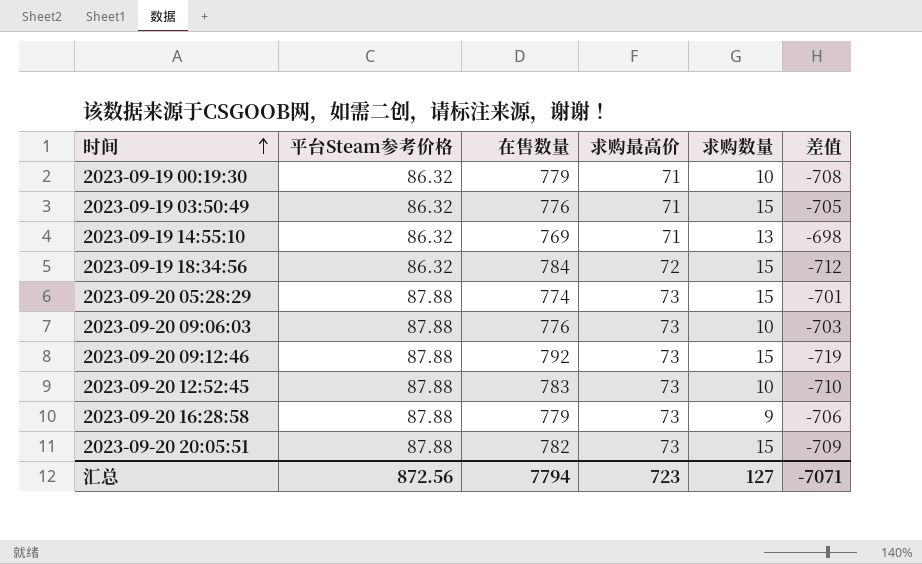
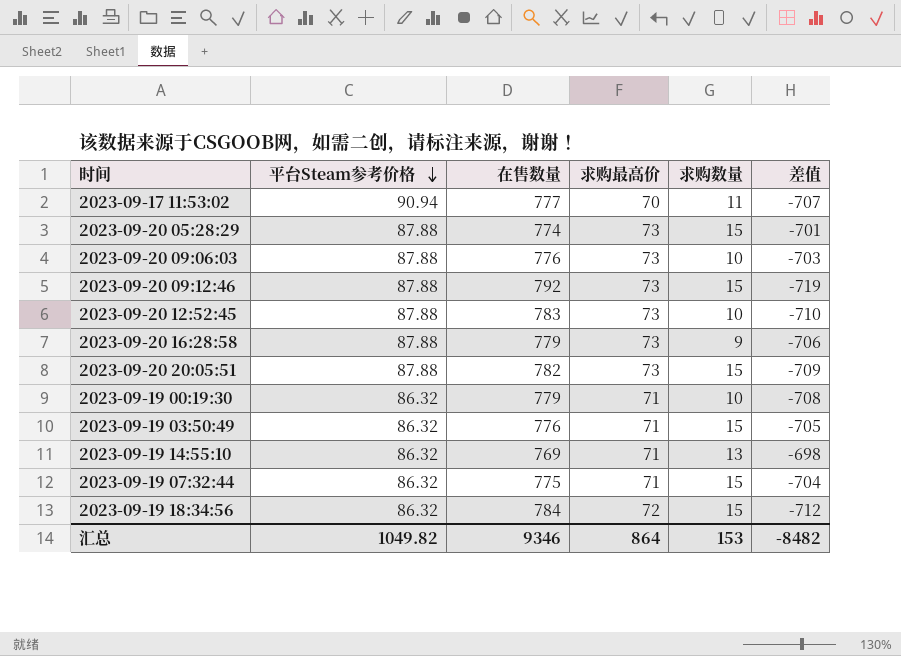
row order: 时间 ascending -> 平台Steam参考价格 descending
row 2023-09-17 11:53:02: none -> 90.94 | 777 | 70 | 11 | -707
row 2023-09-19 07:32:44: none -> 86.32 | 775 | 71 | 15 | -704
汇总 | 平台Steam参考价格: 872.56 -> 1049.82
汇总 | 在售数量: 7794 -> 9346
汇总 | 求购最高价: 723 -> 864
汇总 | 求购数量: 127 -> 153
汇总 | 差值: -7071 -> -8482

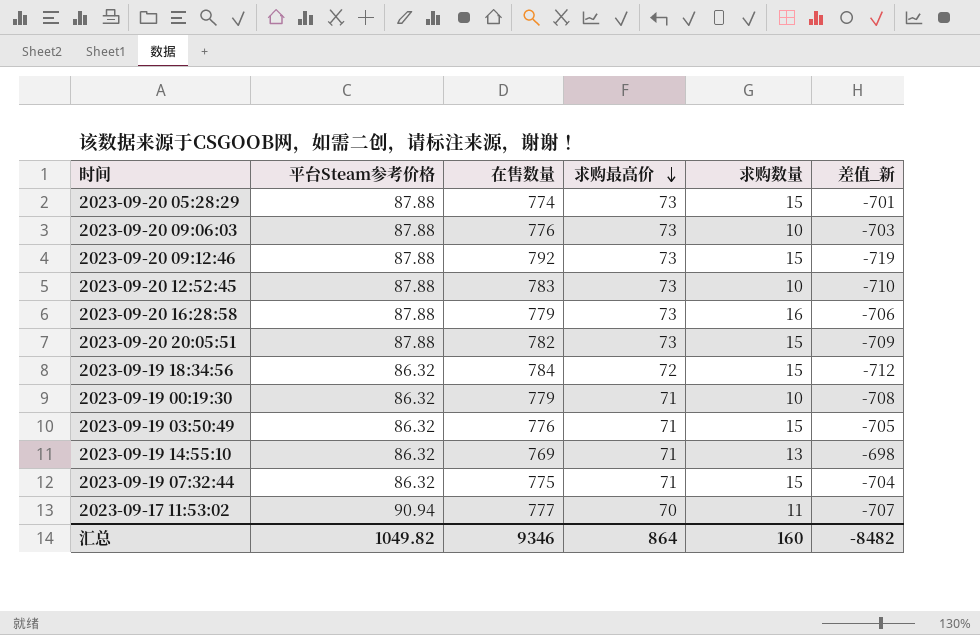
row order: 平台Steam参考价格 descending -> 求购最高价 descending
column name: 差值 -> 差值_新
2023-09-20 16:28:58 | 求购数量: 9 -> 16
汇总 | 求购数量: 153 -> 160

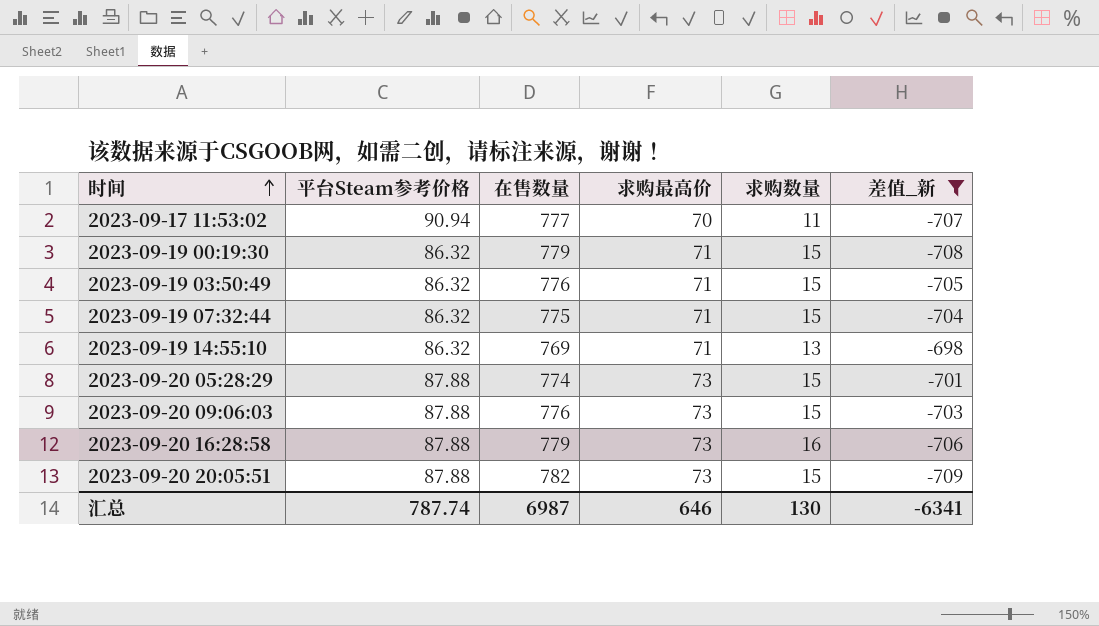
filter: none -> 差值_新 >= -709
row order: 求购最高价 descending -> 时间 ascending
2023-09-19 00:19:30 | 求购数量: 10 -> 15
2023-09-20 09:06:03 | 求购数量: 10 -> 15
汇总 | 平台Steam参考价格: 1049.82 -> 787.74
汇总 | 在售数量: 9346 -> 6987
汇总 | 求购最高价: 864 -> 646
汇总 | 求购数量: 160 -> 130
汇总 | 差值_新: -8482 -> -6341

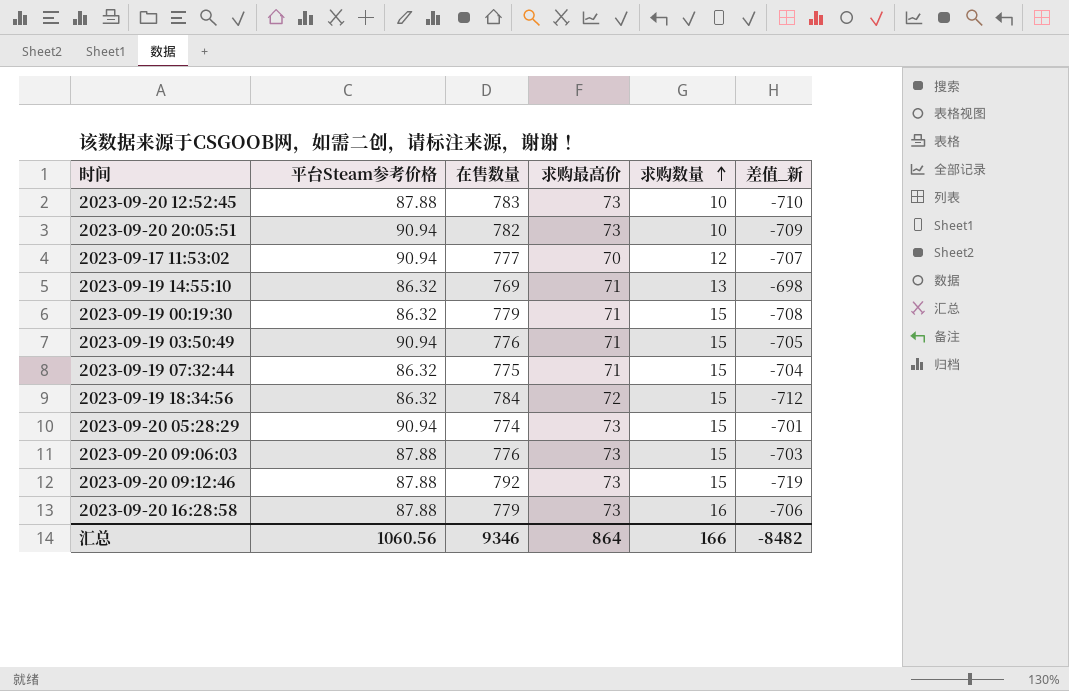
filter: 差值_新 >= -709 -> none
row order: 时间 ascending -> 求购数量 ascending
2023-09-20 20:05:51 | 平台Steam参考价格: 87.88 -> 90.94
2023-09-20 20:05:51 | 求购数量: 15 -> 10
2023-09-17 11:53:02 | 求购数量: 11 -> 12
2023-09-19 03:50:49 | 平台Steam参考价格: 86.32 -> 90.94
2023-09-20 05:28:29 | 平台Steam参考价格: 87.88 -> 90.94
汇总 | 平台Steam参考价格: 787.74 -> 1060.56
汇总 | 在售数量: 6987 -> 9346
汇总 | 求购最高价: 646 -> 864
汇总 | 求购数量: 130 -> 166
汇总 | 差值_新: -6341 -> -8482

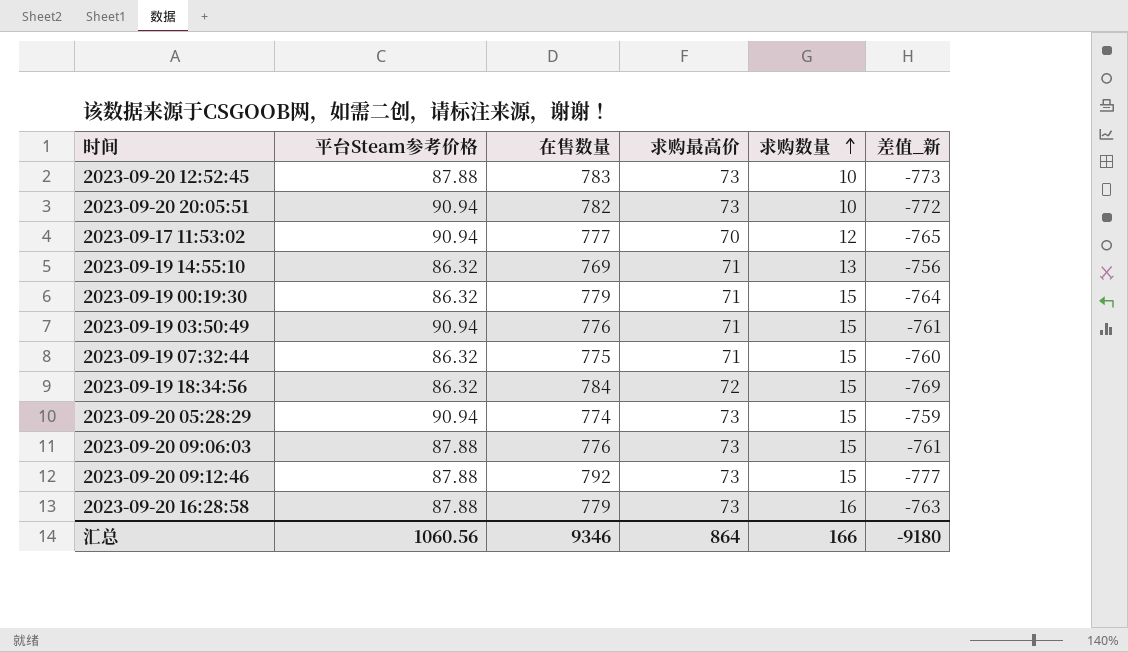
column 差值_新 | formula: [求购最高价] - [在售数量] -> [求购数量] - [在售数量]
汇总 | 差值_新: -8482 -> -9180

